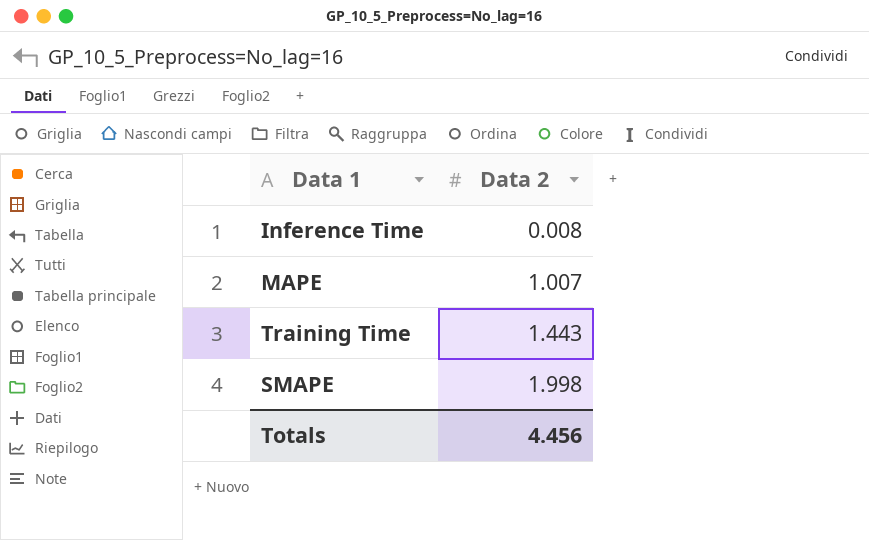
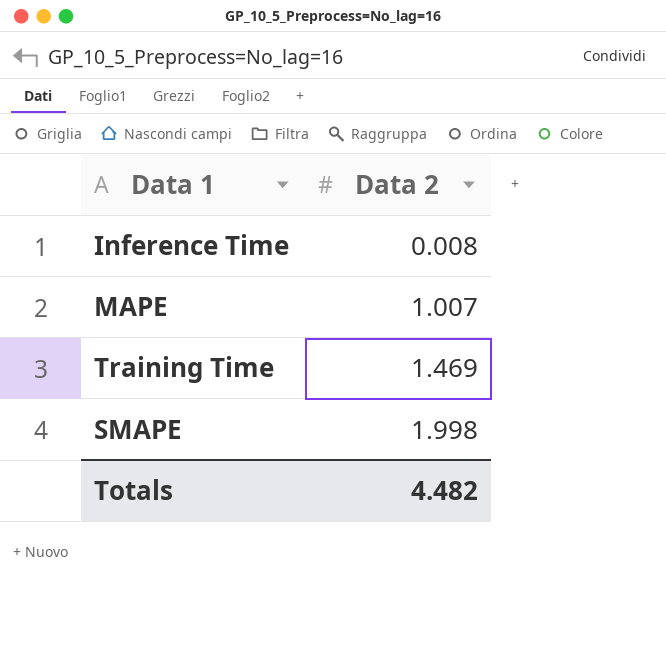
Training Time | Data 2: 1.443 -> 1.469
Totals | Data 2: 4.456 -> 4.482

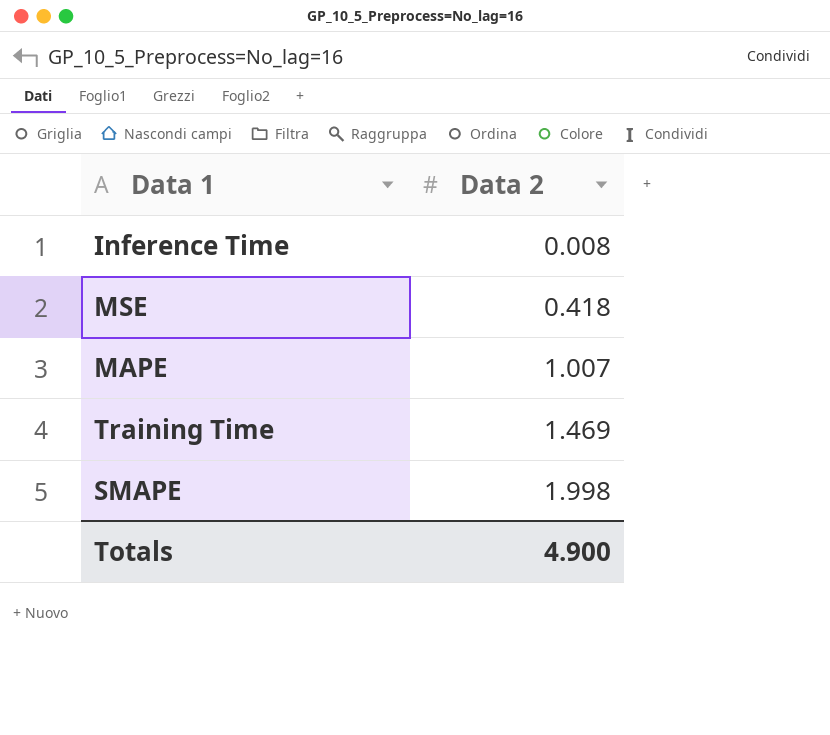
row MSE: none -> 0.418
Totals | Data 2: 4.482 -> 4.900

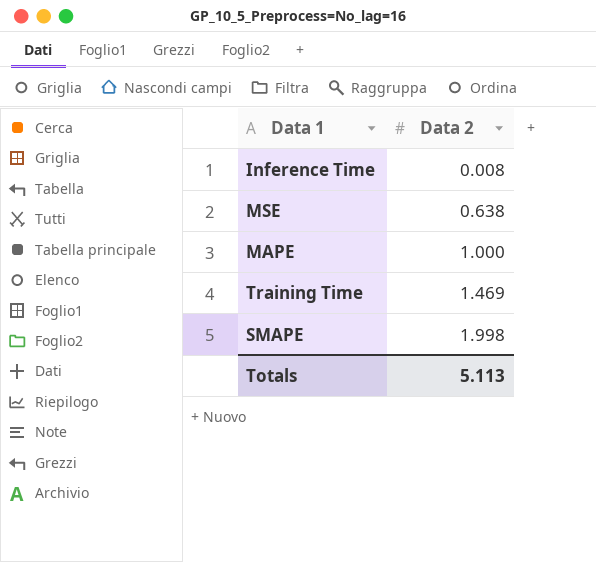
MSE | Data 2: 0.418 -> 0.638
MAPE | Data 2: 1.007 -> 1.000
Totals | Data 2: 4.900 -> 5.113

